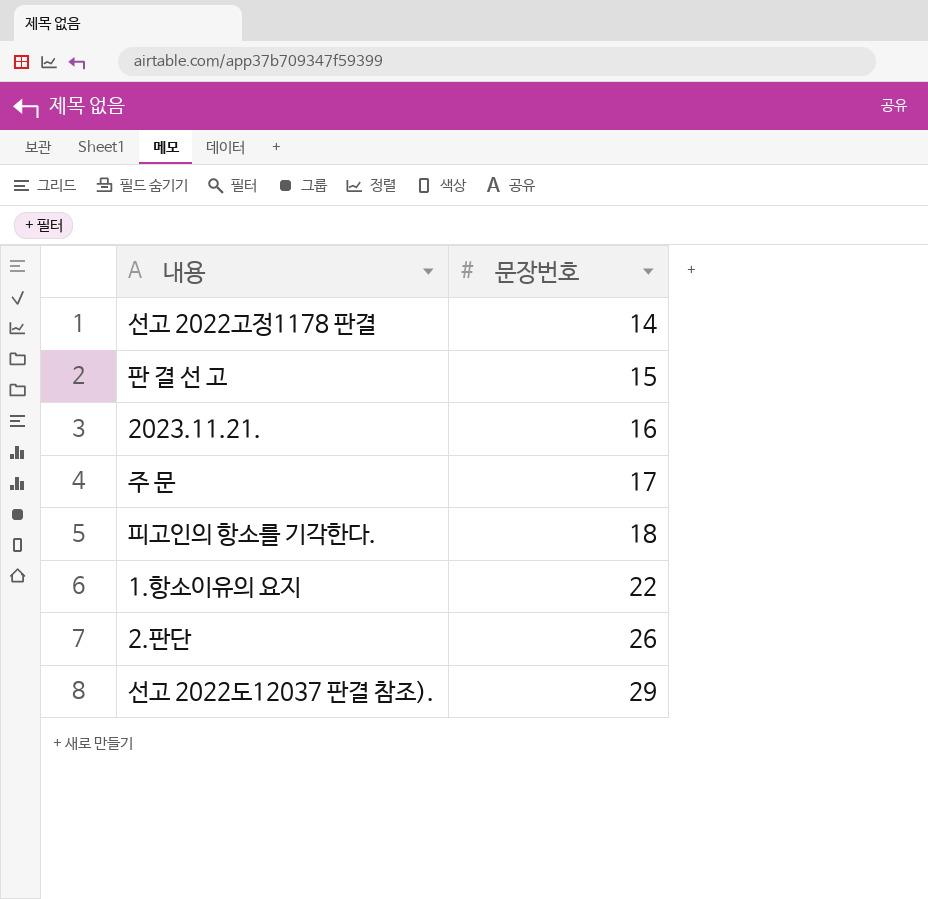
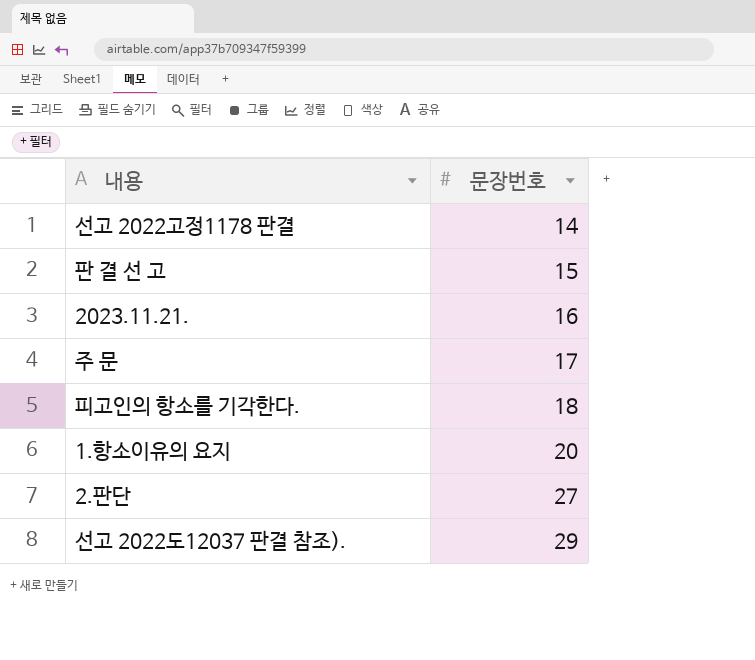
1.항소이유의 요지 | 문장번호: 22 -> 20
2.판단 | 문장번호: 26 -> 27

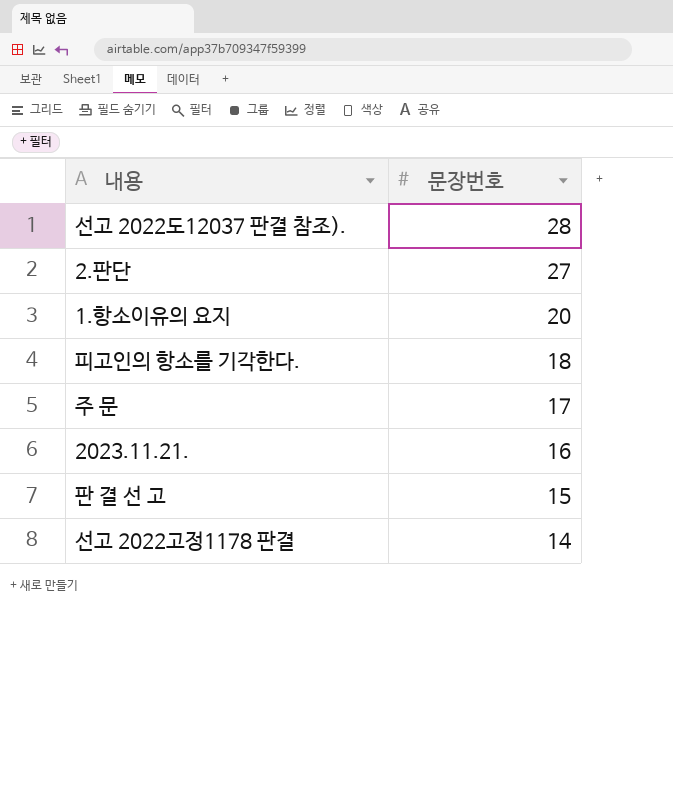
row order: 문장번호 ascending -> 문장번호 descending
선고 2022도12037 판결 참조). | 문장번호: 29 -> 28

